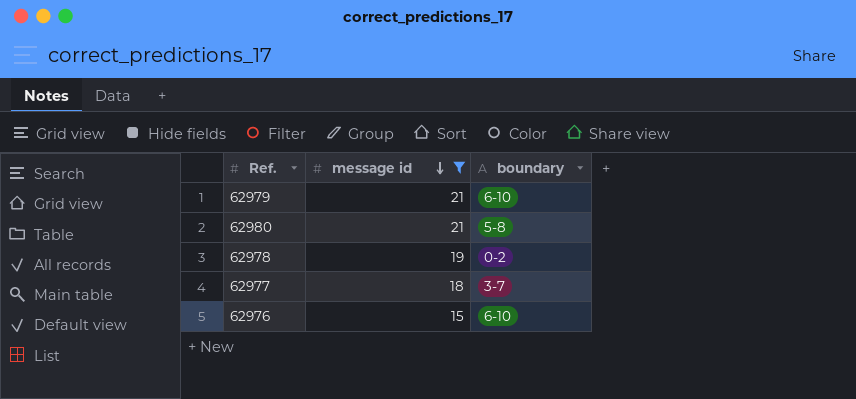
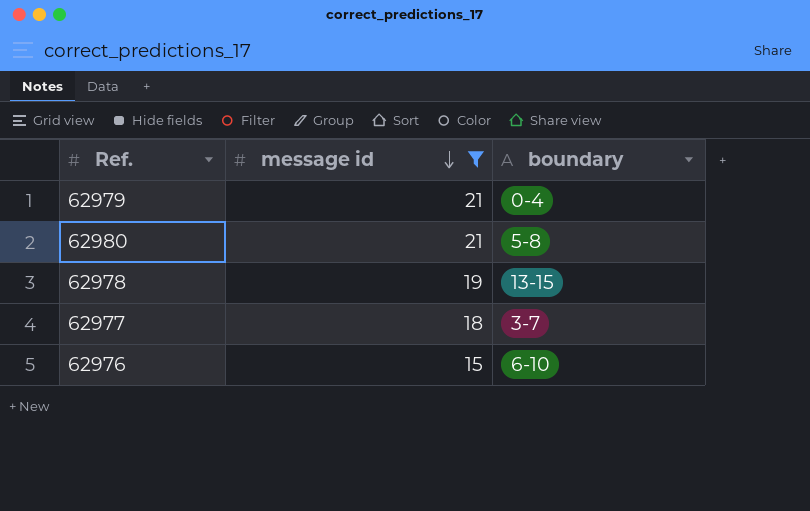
62979 | boundary: 6-10 -> 0-4
62978 | boundary: 0-2 -> 13-15

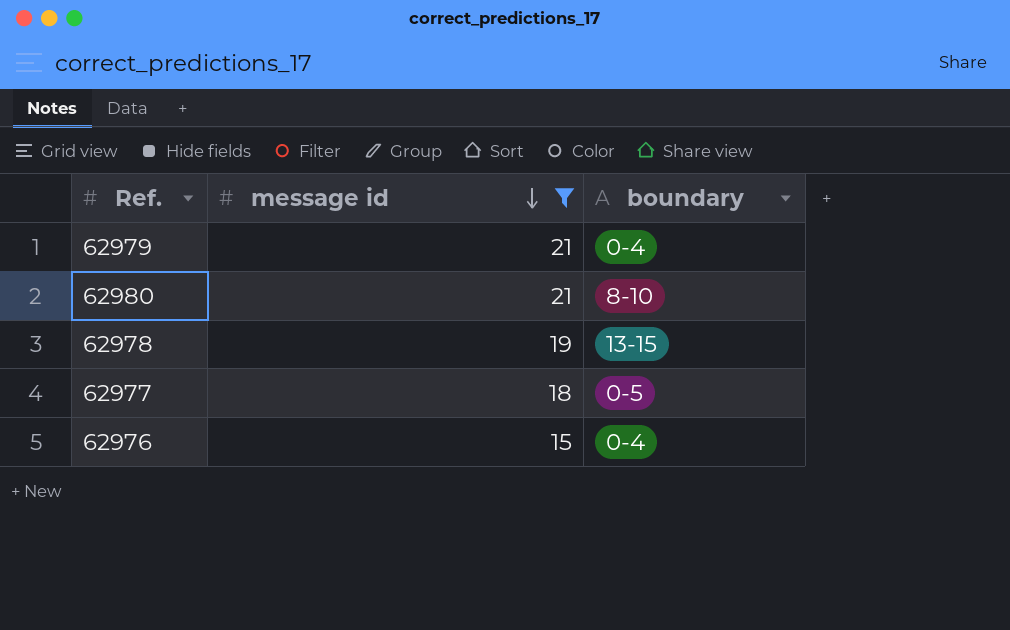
62980 | boundary: 5-8 -> 8-10
62977 | boundary: 3-7 -> 0-5
62976 | boundary: 6-10 -> 0-4

